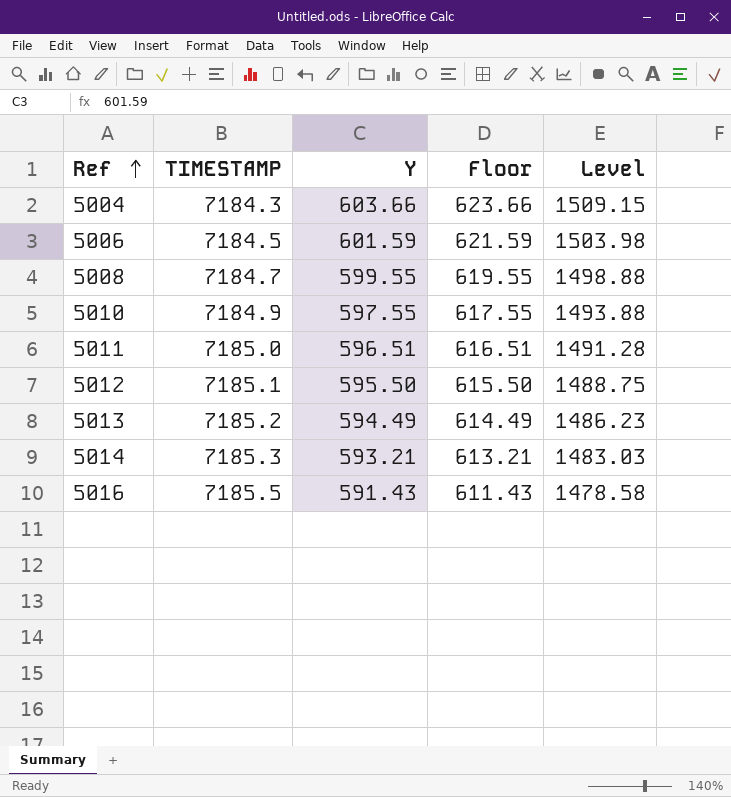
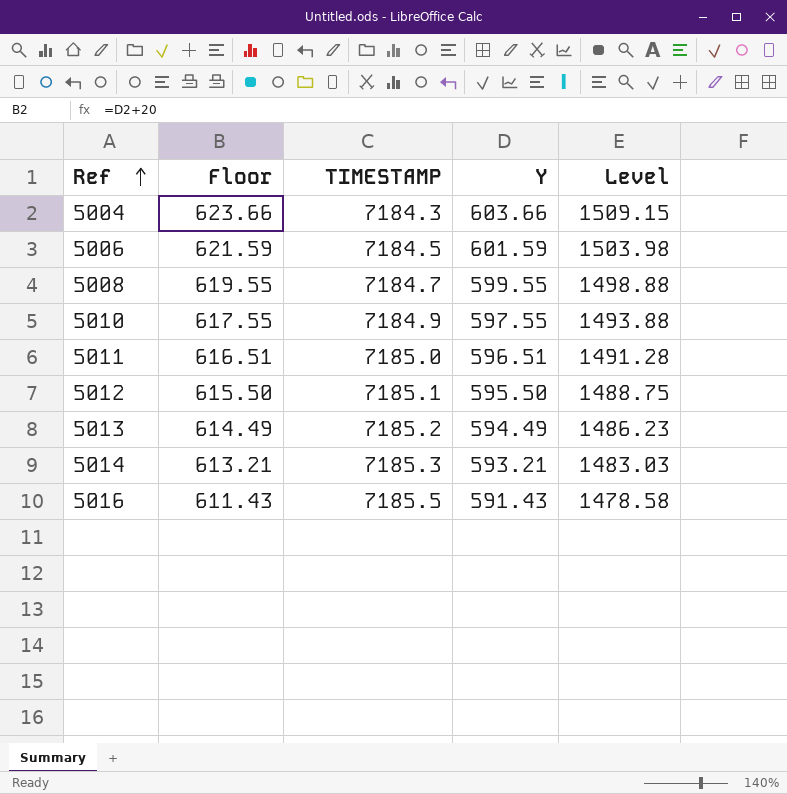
column Floor | position: 4 -> 2

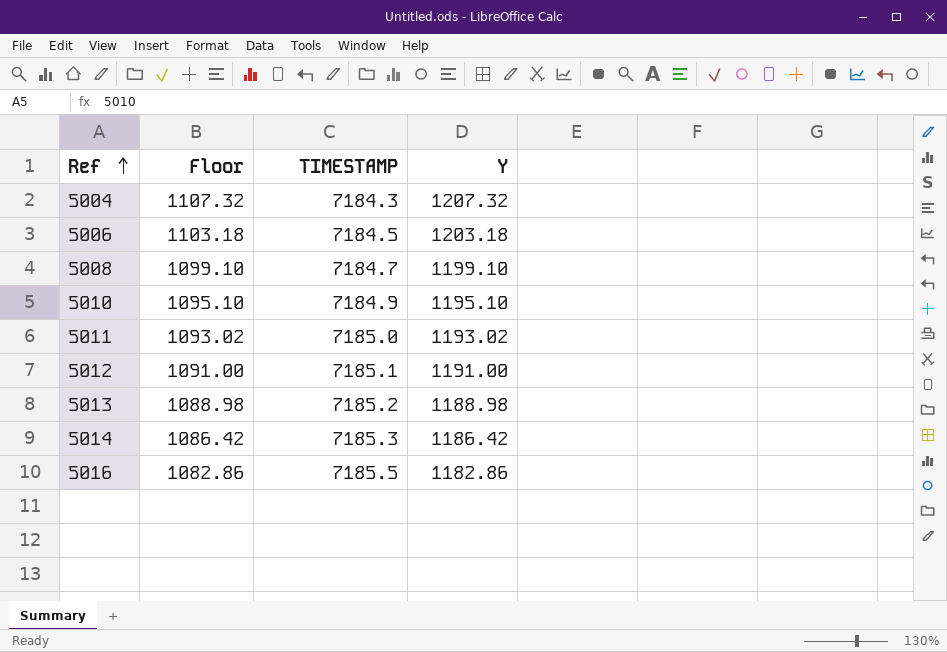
column Level | formula: [Y] * 2.5 -> none
column Floor | formula: [Y] + 20 -> [Y] - 100
5004 | Y: 603.66 -> 1207.32
5006 | Y: 601.59 -> 1203.18
5008 | Y: 599.55 -> 1199.10
5010 | Y: 597.55 -> 1195.10
5011 | Y: 596.51 -> 1193.02
5012 | Y: 595.50 -> 1191.00
5013 | Y: 594.49 -> 1188.98
5014 | Y: 593.21 -> 1186.42
5016 | Y: 591.43 -> 1182.86

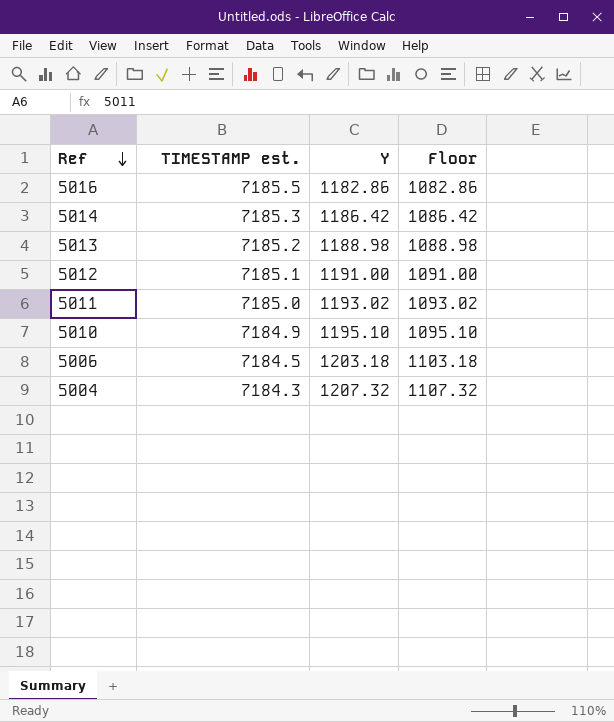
row order: Ref ascending -> Ref descending
column name: TIMESTAMP -> TIMESTAMP est.
column Floor | position: 2 -> 4
row 5008: 1099.10 | 7184.7 | 1199.10 -> none

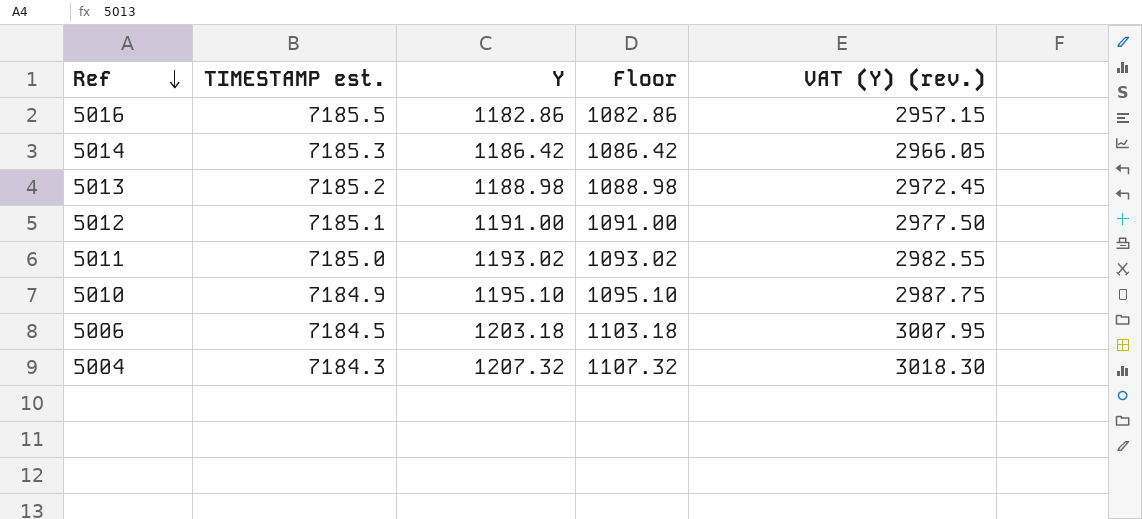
column VAT (Y) (rev.) | formula: none -> [Y] * 2.5

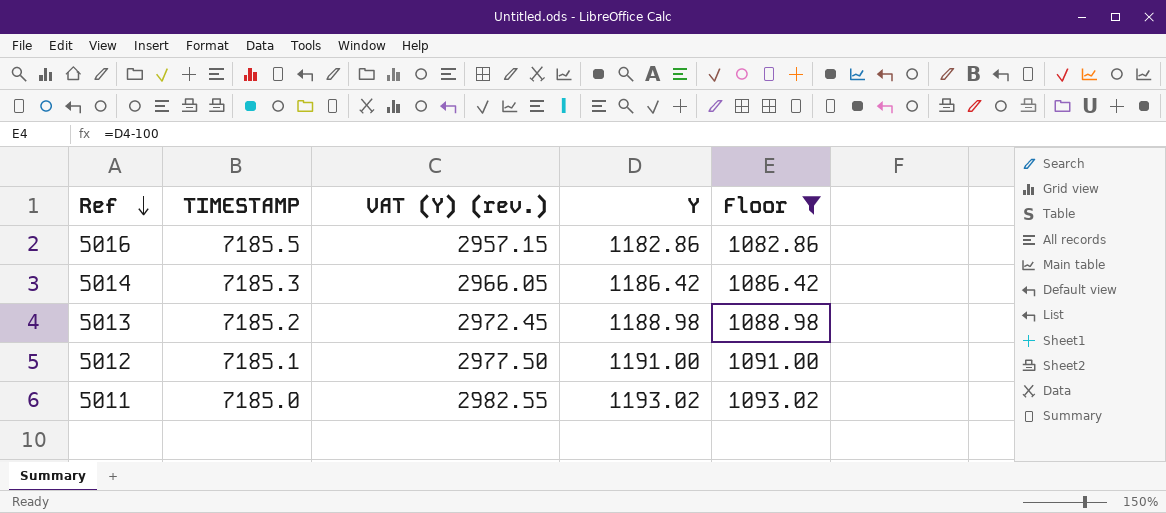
filter: none -> Floor <= 1093.02
column name: TIMESTAMP est. -> TIMESTAMP
column VAT (Y) (rev.) | position: 5 -> 3

